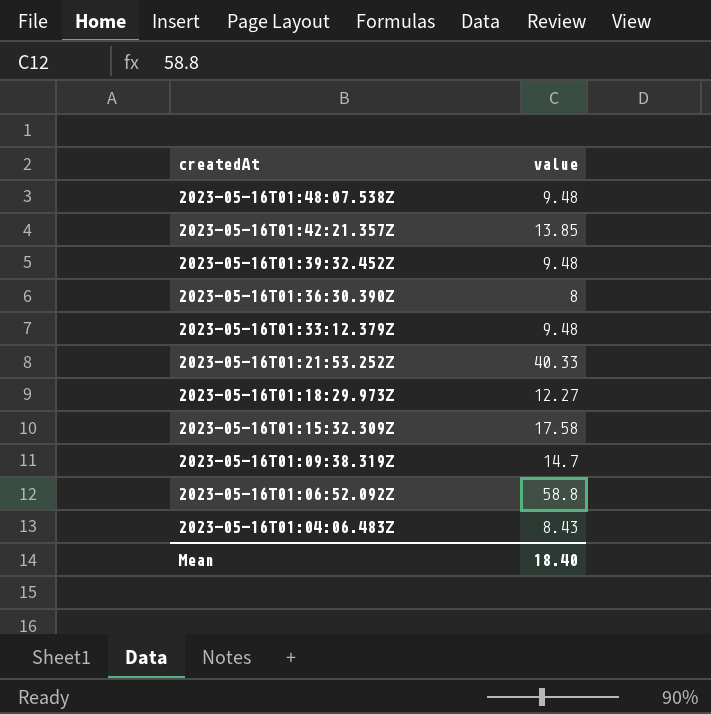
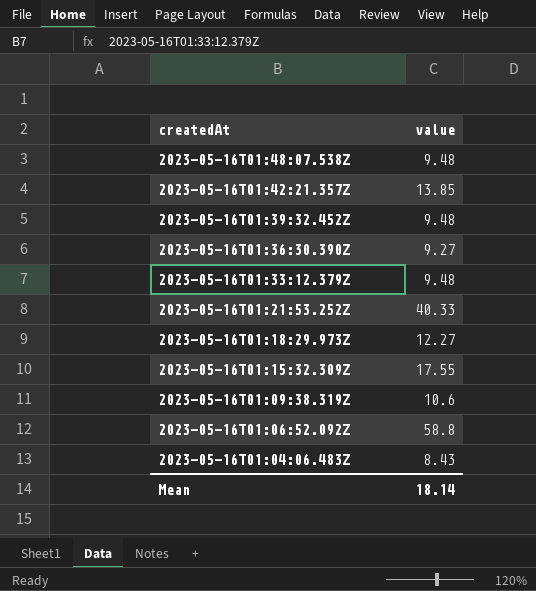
2023-05-16T01:36:30.390Z | value: 8 -> 9.27
2023-05-16T01:15:32.309Z | value: 17.58 -> 17.55
2023-05-16T01:09:38.319Z | value: 14.7 -> 10.6
Mean | value: 18.40 -> 18.14

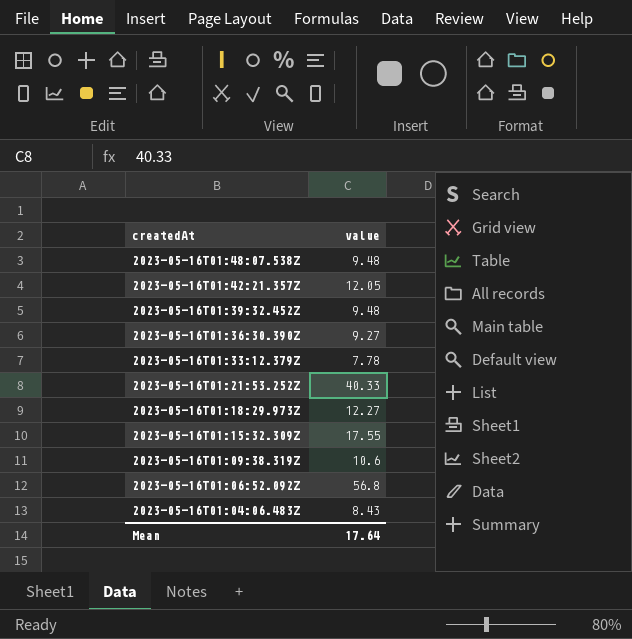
2023-05-16T01:42:21.357Z | value: 13.85 -> 12.05
2023-05-16T01:33:12.379Z | value: 9.48 -> 7.78
2023-05-16T01:06:52.092Z | value: 58.8 -> 56.8
Mean | value: 18.14 -> 17.64

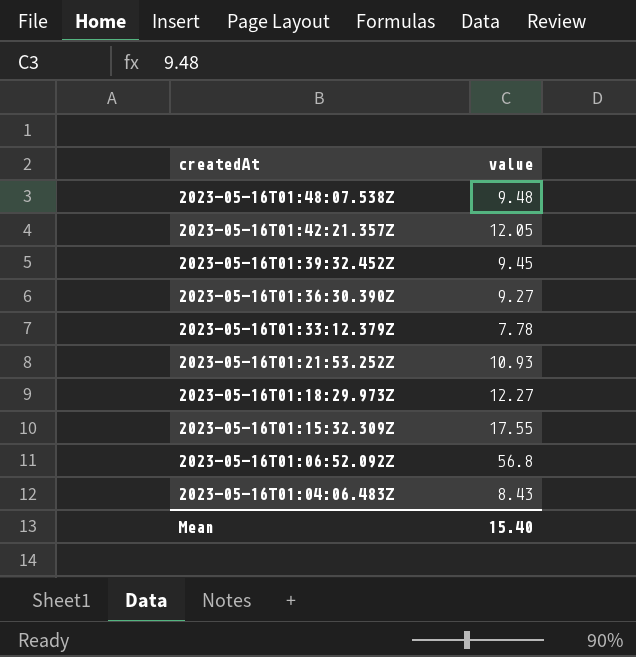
row 2023-05-16T01:09:38.319Z: 10.6 -> none
2023-05-16T01:39:32.452Z | value: 9.48 -> 9.45
2023-05-16T01:21:53.252Z | value: 40.33 -> 10.93
Mean | value: 17.64 -> 15.40

